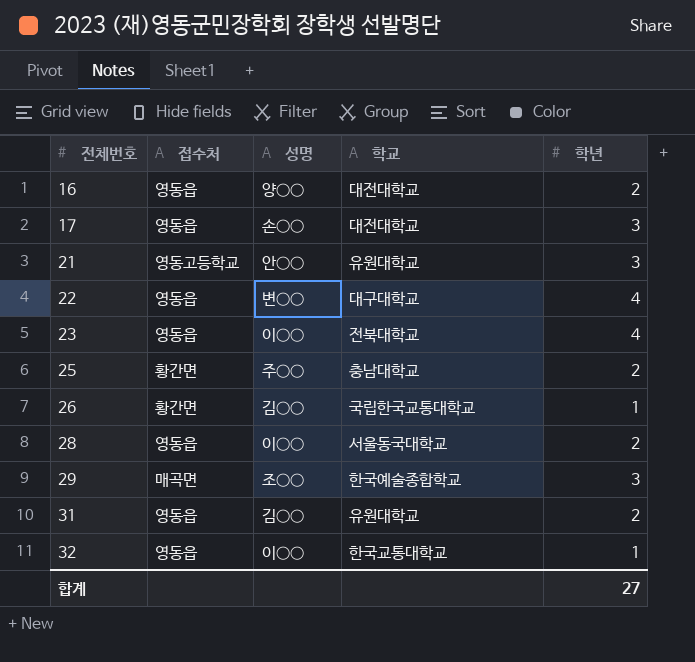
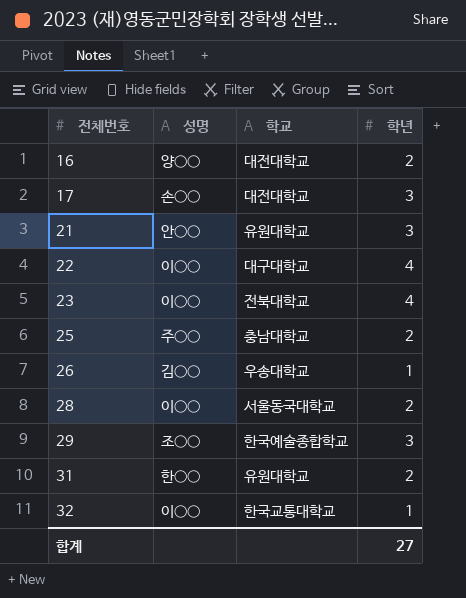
column 접수처 | position: 2 -> none
22 | 성명: 변○○ -> 이○○
26 | 학교: 국립한국교통대학교 -> 우송대학교
31 | 성명: 김○○ -> 한○○

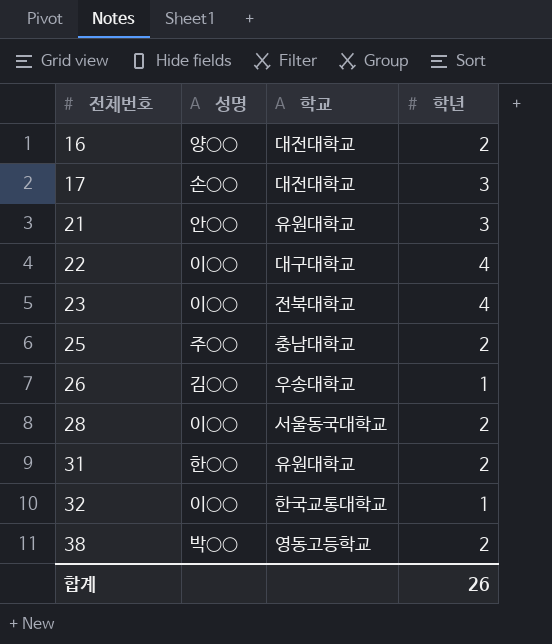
row 29: 조○○ | 한국예술종합학교 | 3 -> none
row 38: none -> 박○○ | 영동고등학교 | 2
합계 | 학년: 27 -> 26

